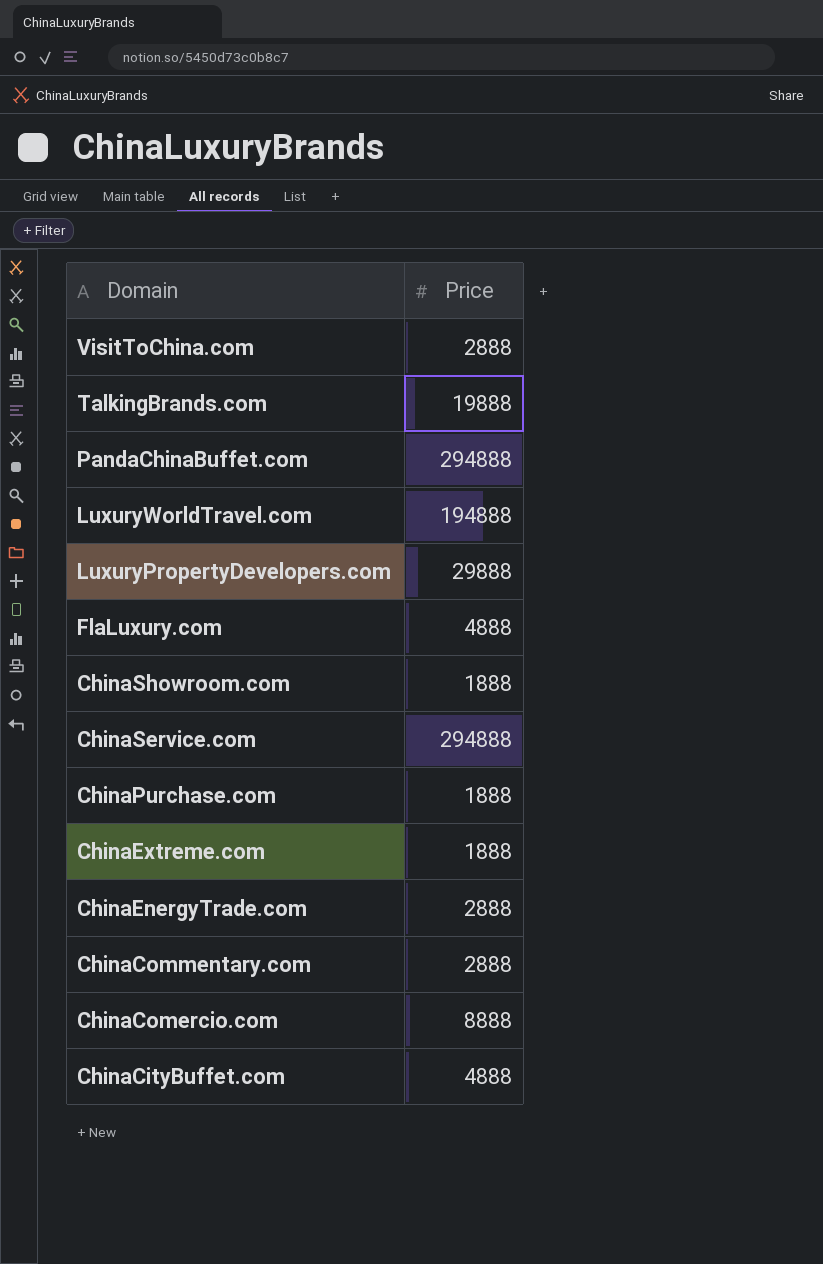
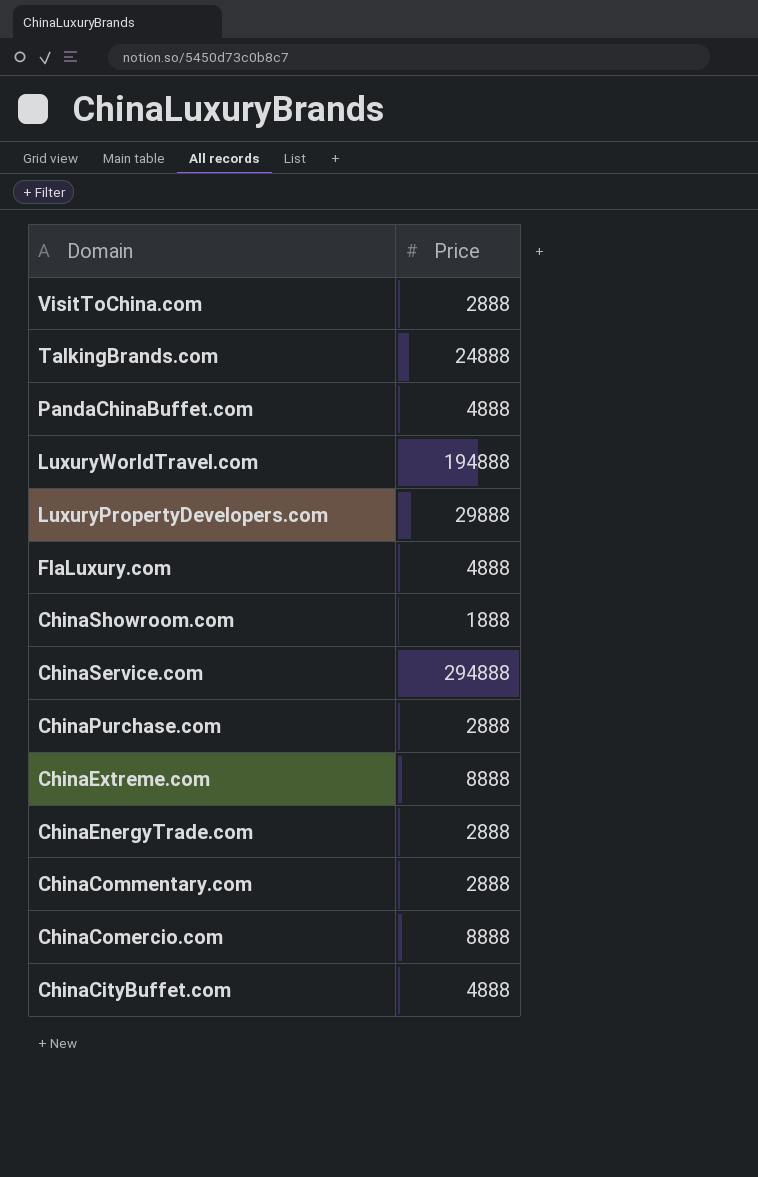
TalkingBrands.com | Price: 19888 -> 24888
PandaChinaBuffet.com | Price: 294888 -> 4888
ChinaPurchase.com | Price: 1888 -> 2888
ChinaExtreme.com | Price: 1888 -> 8888

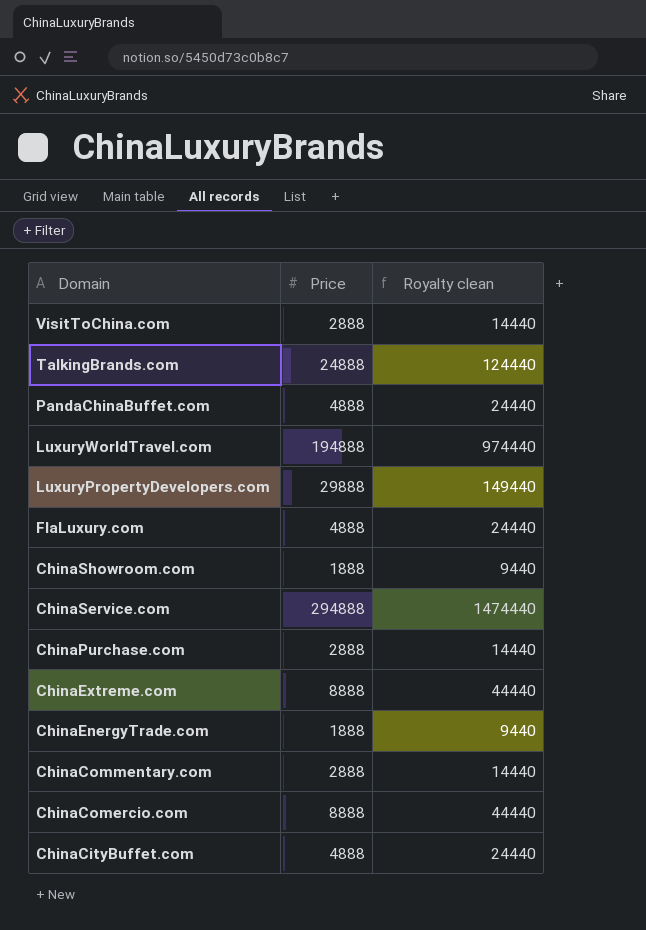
column Royalty clean | formula: none -> [Price] * 5
ChinaEnergyTrade.com | Price: 2888 -> 1888

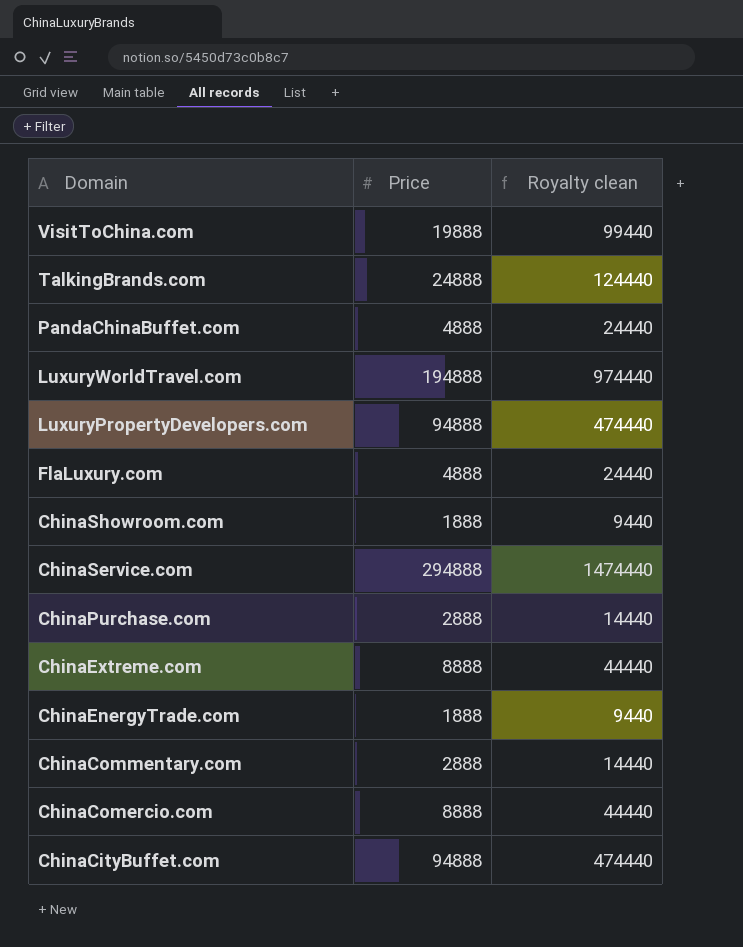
VisitToChina.com | Price: 2888 -> 19888
VisitToChina.com | Royalty clean: 14440 -> 99440
LuxuryPropertyDevelopers.com | Price: 29888 -> 94888
LuxuryPropertyDevelopers.com | Royalty clean: 149440 -> 474440
ChinaCityBuffet.com | Price: 4888 -> 94888
ChinaCityBuffet.com | Royalty clean: 24440 -> 474440

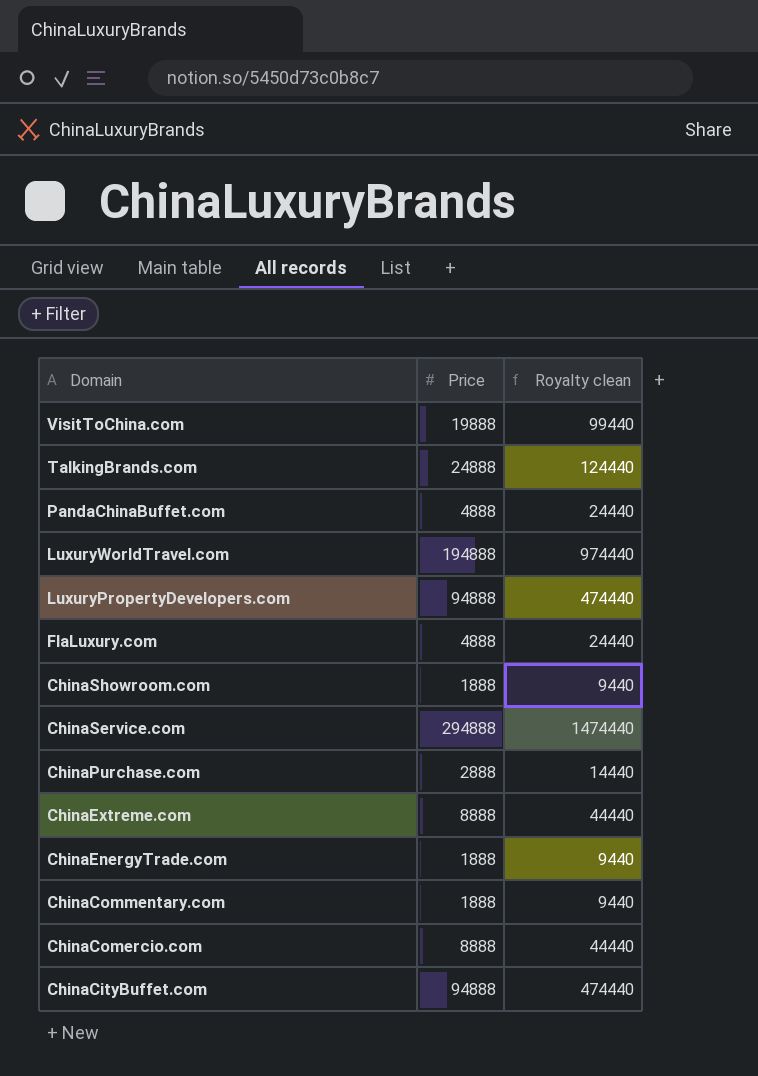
ChinaCommentary.com | Price: 2888 -> 1888
ChinaCommentary.com | Royalty clean: 14440 -> 9440

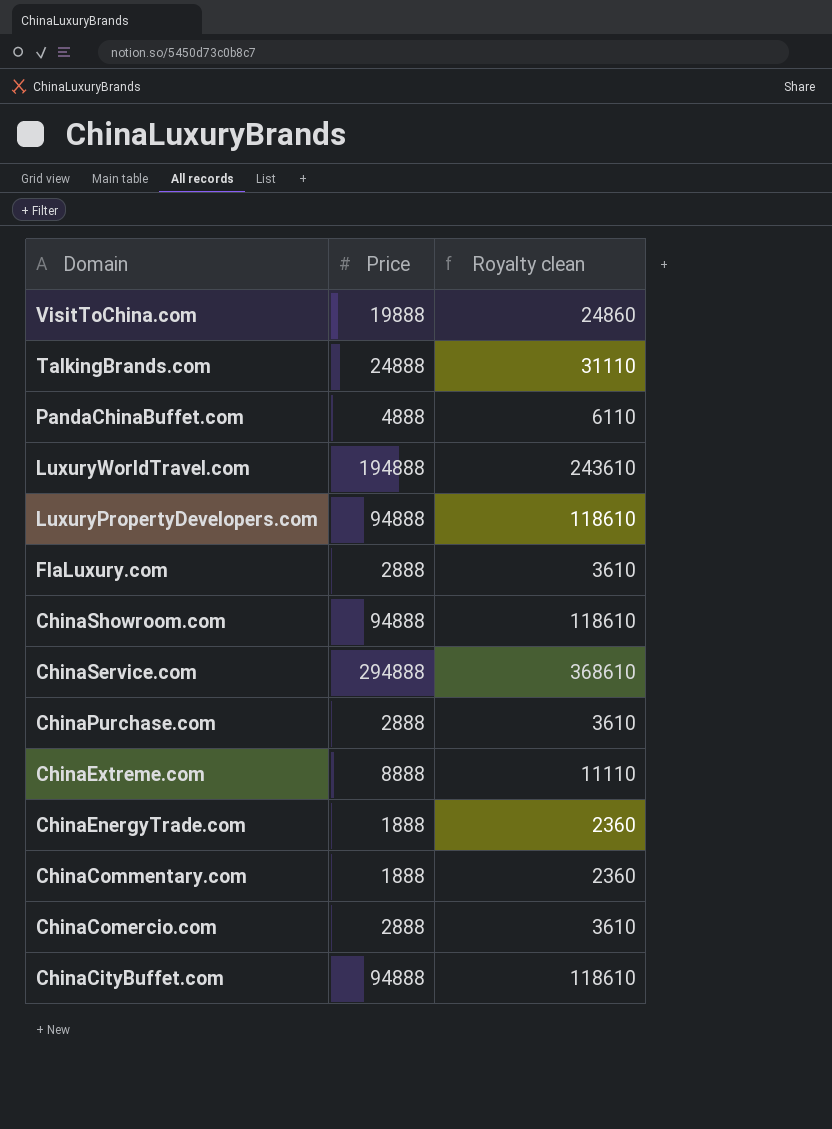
column Royalty clean | formula: [Price] * 5 -> [Price] * 1.25
FlaLuxury.com | Price: 4888 -> 2888
ChinaShowroom.com | Price: 1888 -> 94888
ChinaComercio.com | Price: 8888 -> 2888

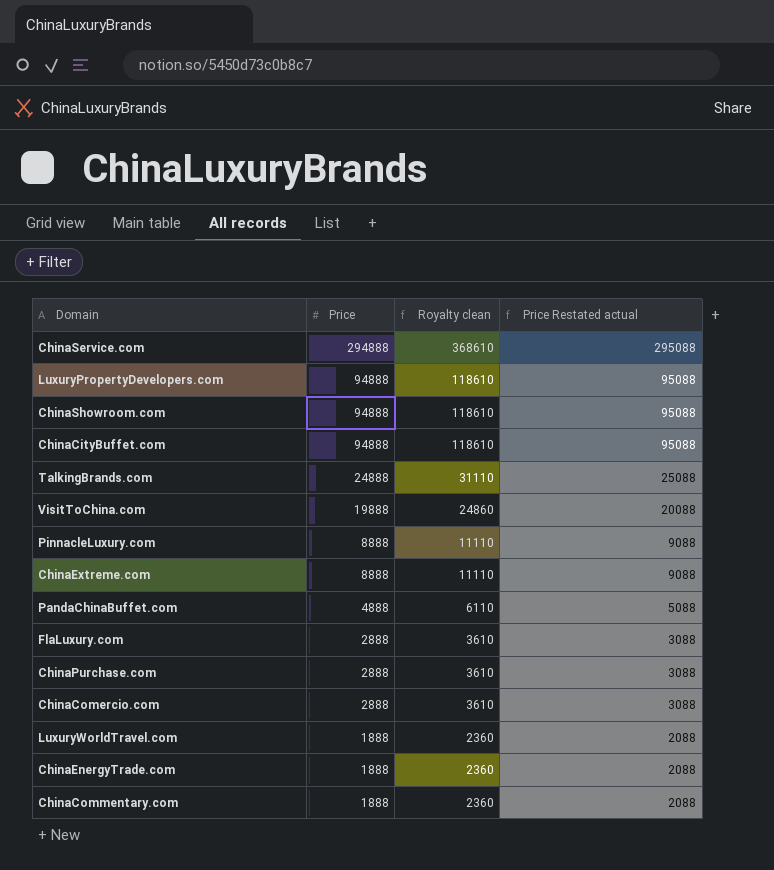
row order: Domain descending -> Price descending
column Price Restated actual | formula: none -> [Price] + 200
row PinnacleLuxury.com: none -> 8888 | 11110 | 9088
LuxuryWorldTravel.com | Price: 194888 -> 1888
LuxuryWorldTravel.com | Royalty clean: 243610 -> 2360

